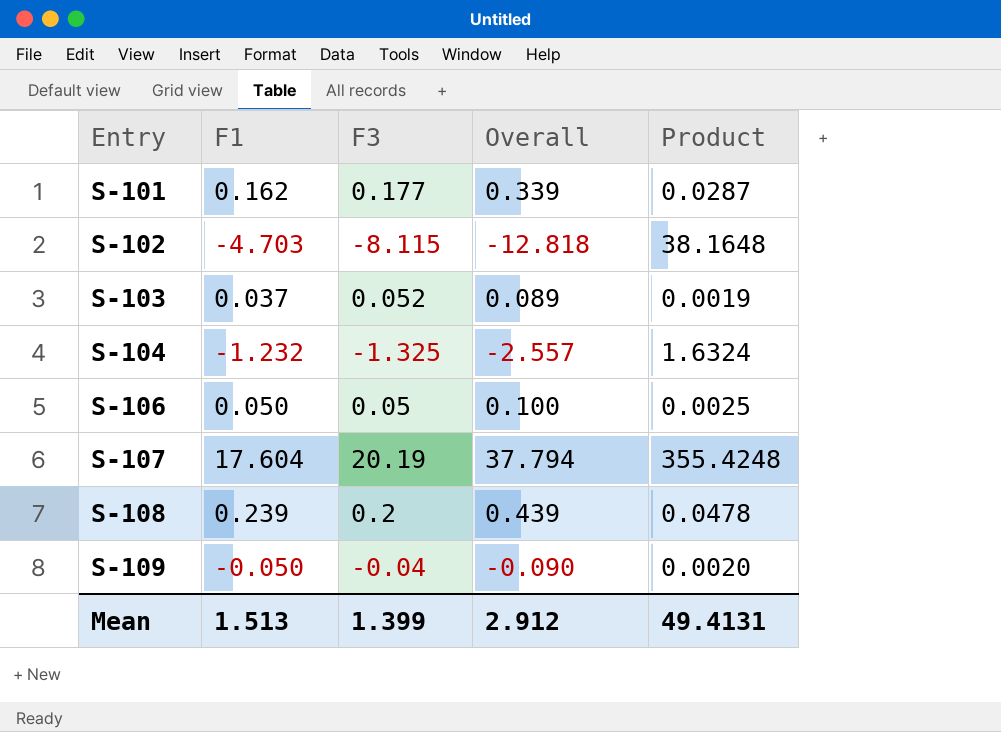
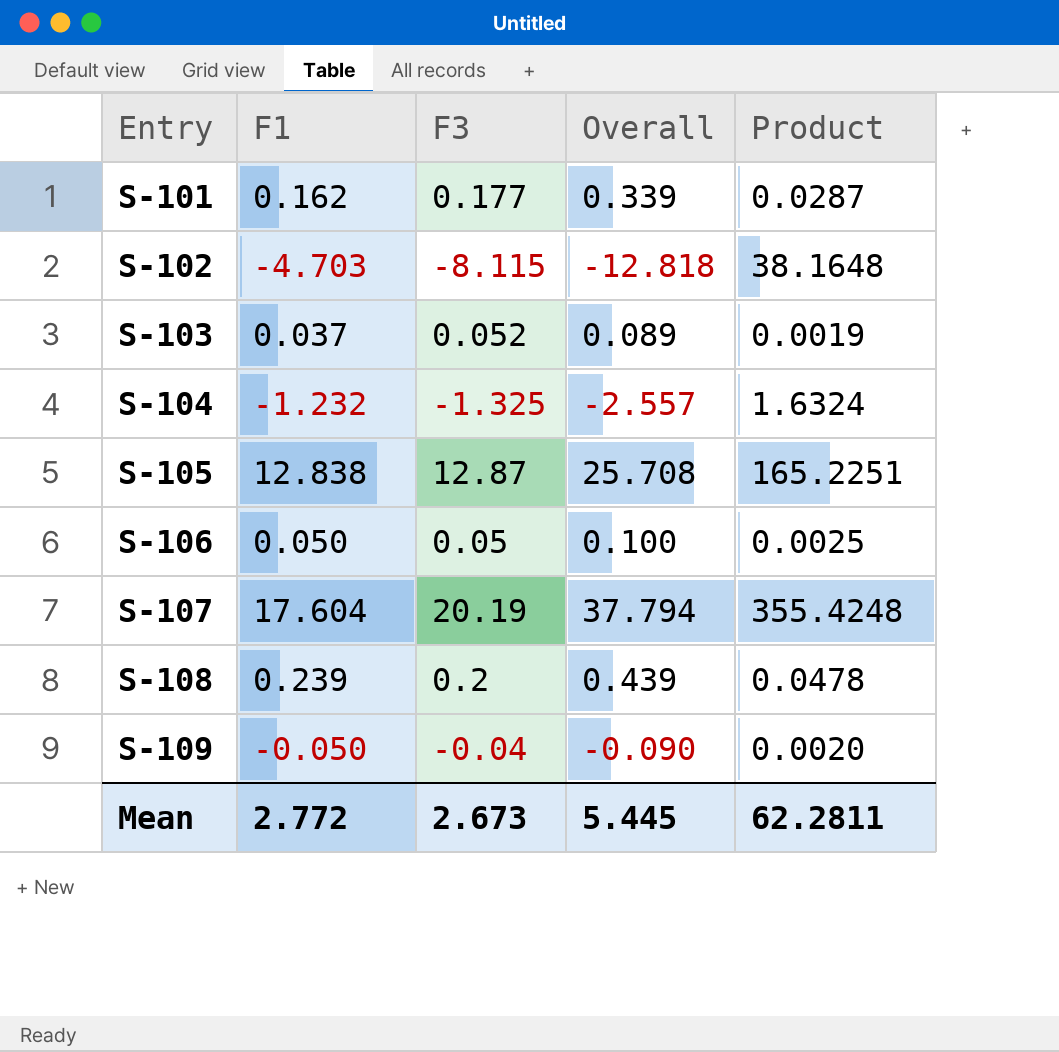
row S-105: none -> 12.838 | 12.87 | 25.708 | 165.2251
Mean | F1: 1.513 -> 2.772
Mean | F3: 1.399 -> 2.673
Mean | Overall: 2.912 -> 5.445
Mean | Product: 49.4131 -> 62.2811

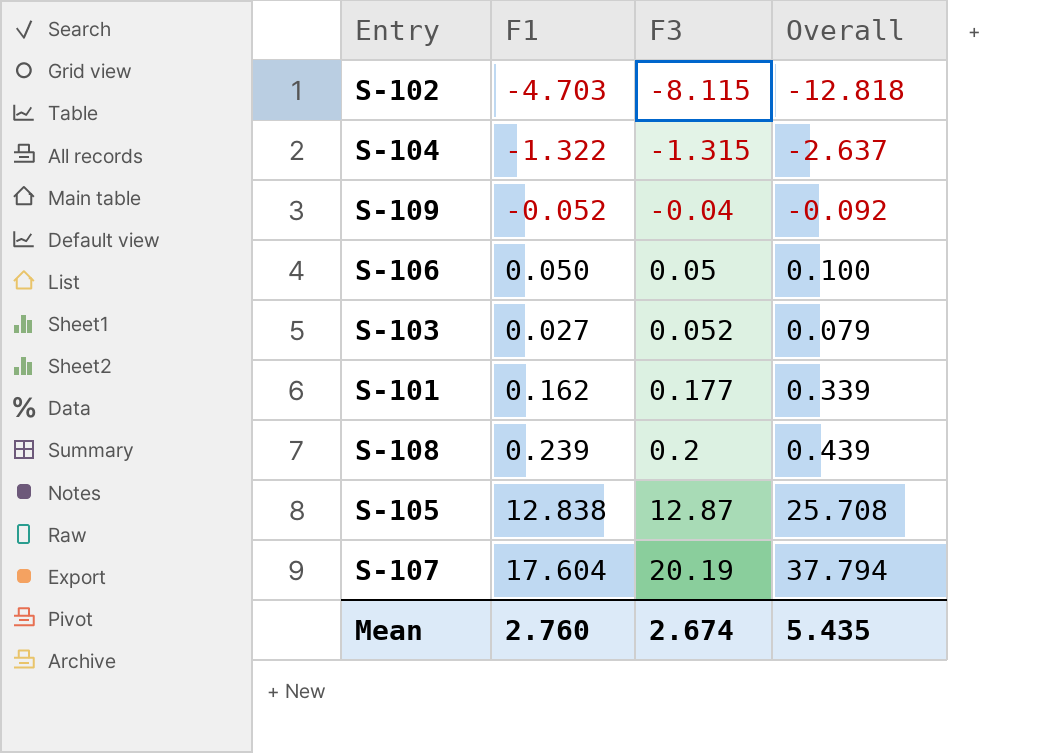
row order: Entry ascending -> F3 ascending
column Product | formula: [F1] * [F3] -> none
S-104 | F1: -1.232 -> -1.322
S-104 | F3: -1.325 -> -1.315
S-104 | Overall: -2.557 -> -2.637
S-109 | F1: -0.050 -> -0.052
S-109 | Overall: -0.090 -> -0.092
S-103 | F1: 0.037 -> 0.027
S-103 | Overall: 0.089 -> 0.079
Mean | F1: 2.772 -> 2.760
Mean | F3: 2.673 -> 2.674
Mean | Overall: 5.445 -> 5.435

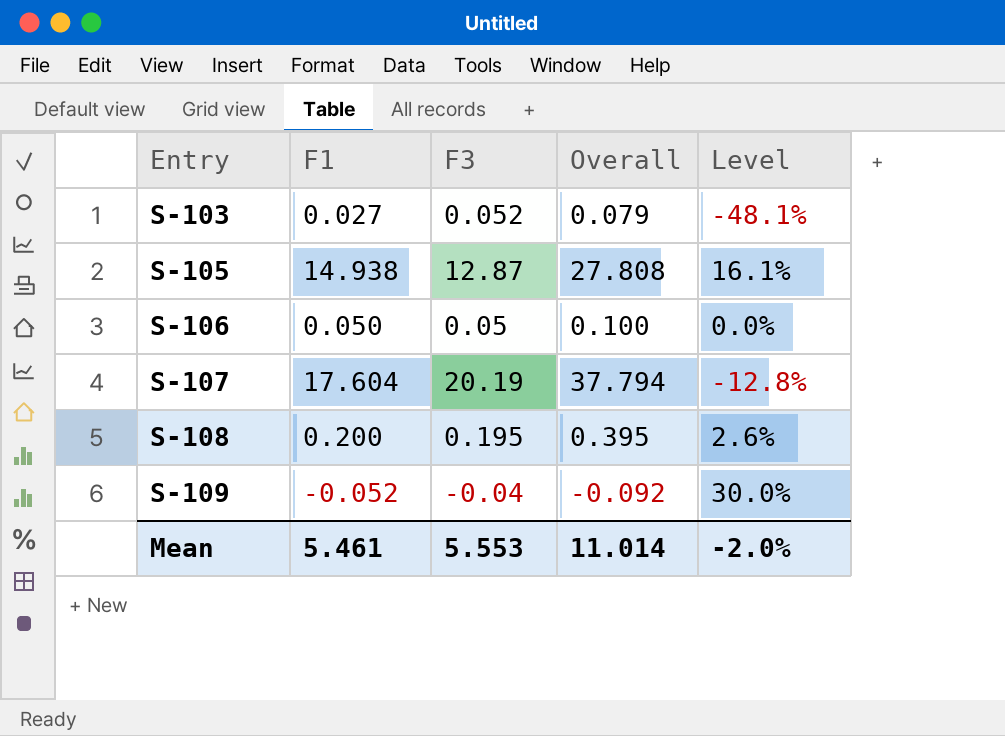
row order: F3 ascending -> Entry ascending
column Level | formula: none -> ([F1] - [F3]) / [F3]
row S-102: -4.703 | -8.115 | -12.818 -> none
row S-104: -1.322 | -1.315 | -2.637 -> none
row S-101: 0.162 | 0.177 | 0.339 -> none
S-105 | F1: 12.838 -> 14.938
S-105 | Overall: 25.708 -> 27.808
S-108 | F1: 0.239 -> 0.200
S-108 | F3: 0.2 -> 0.195
S-108 | Overall: 0.439 -> 0.395
Mean | F1: 2.760 -> 5.461
Mean | F3: 2.674 -> 5.553
Mean | Overall: 5.435 -> 11.014

